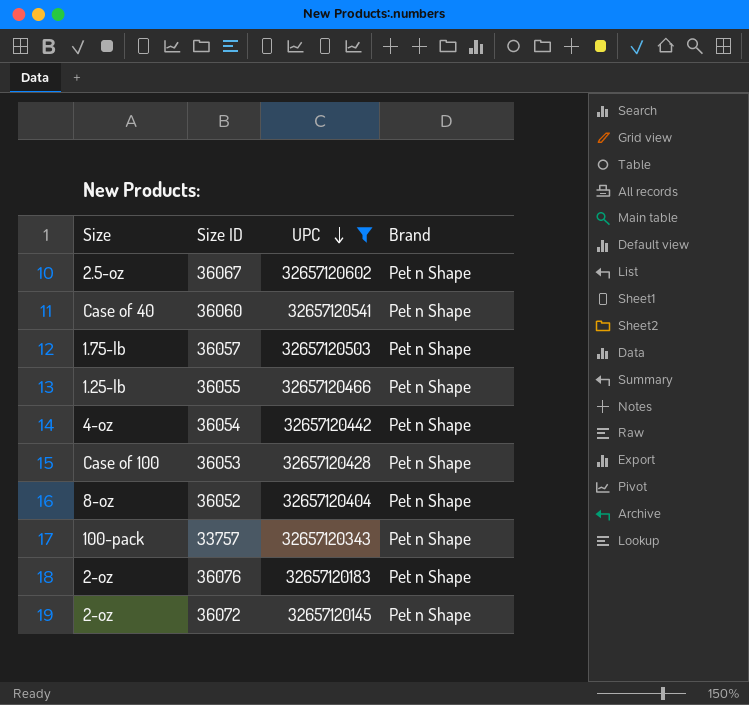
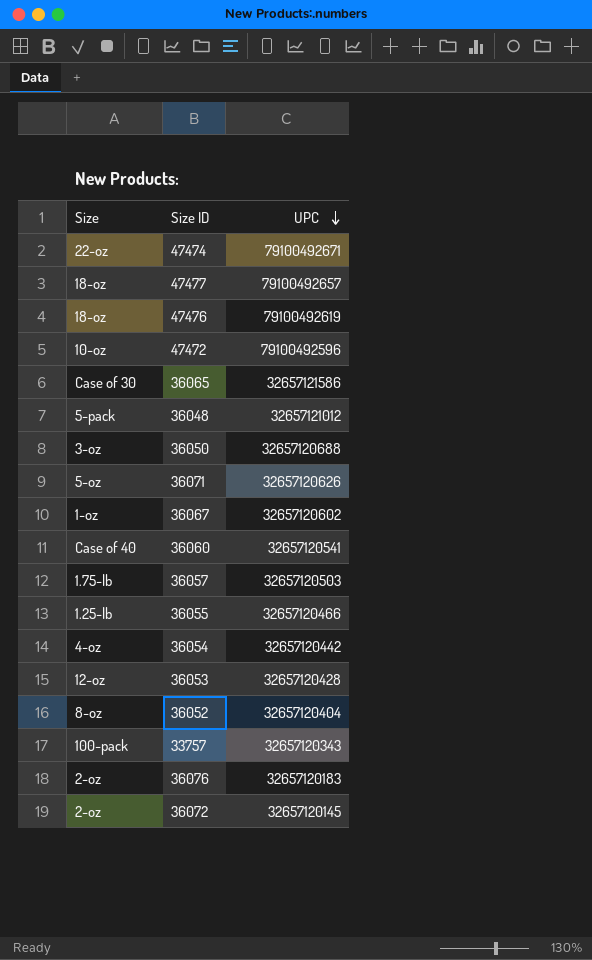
filter: UPC <= 32657120602 -> none
column Brand | position: 4 -> none
36067 | Size: 2.5-oz -> 1-oz
36053 | Size: Case of 100 -> 12-oz

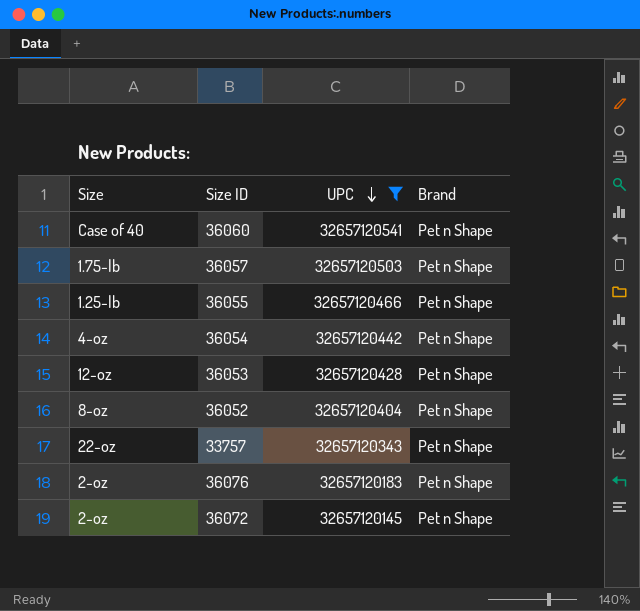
filter: none -> UPC <= 32657120541
column Brand | position: none -> 4
33757 | Size: 100-pack -> 22-oz

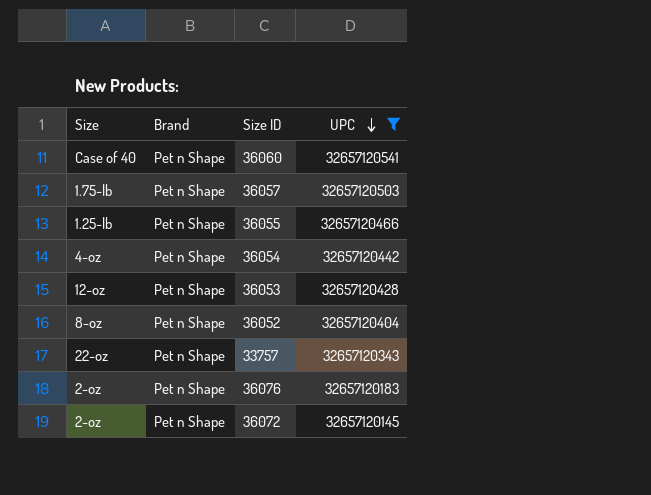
column Brand | position: 4 -> 2

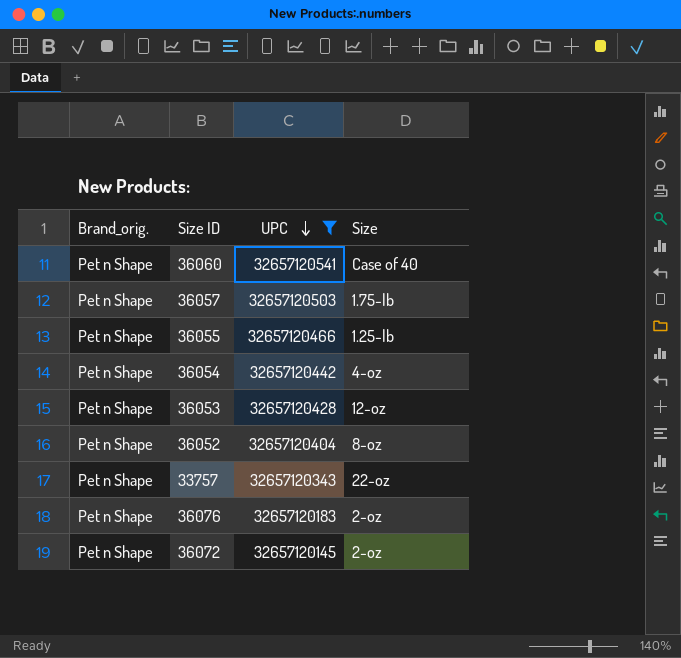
column name: Brand -> Brand_orig.
column Size | position: 1 -> 4

